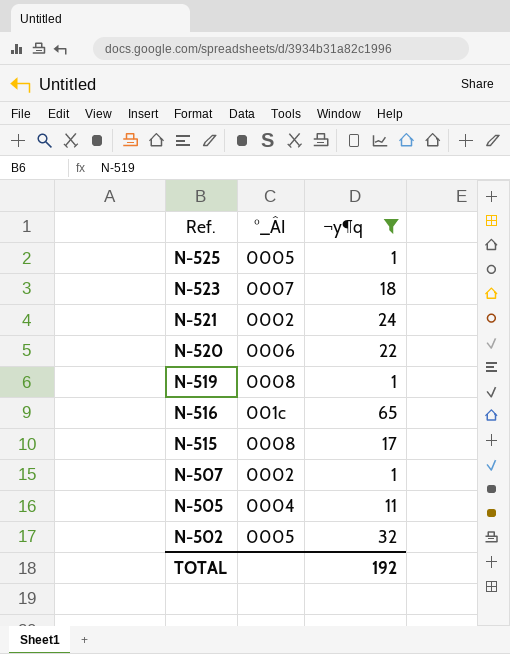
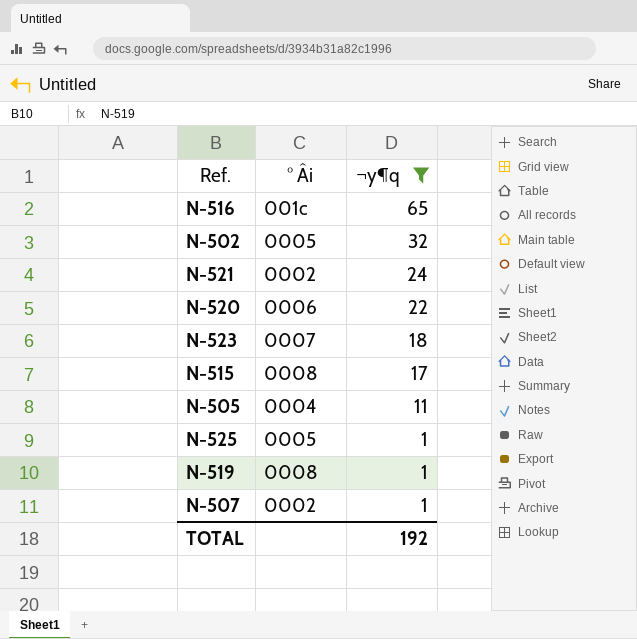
row order: Ref. descending -> ¬y¶q descending
column name: °_ÂI -> ° Âi

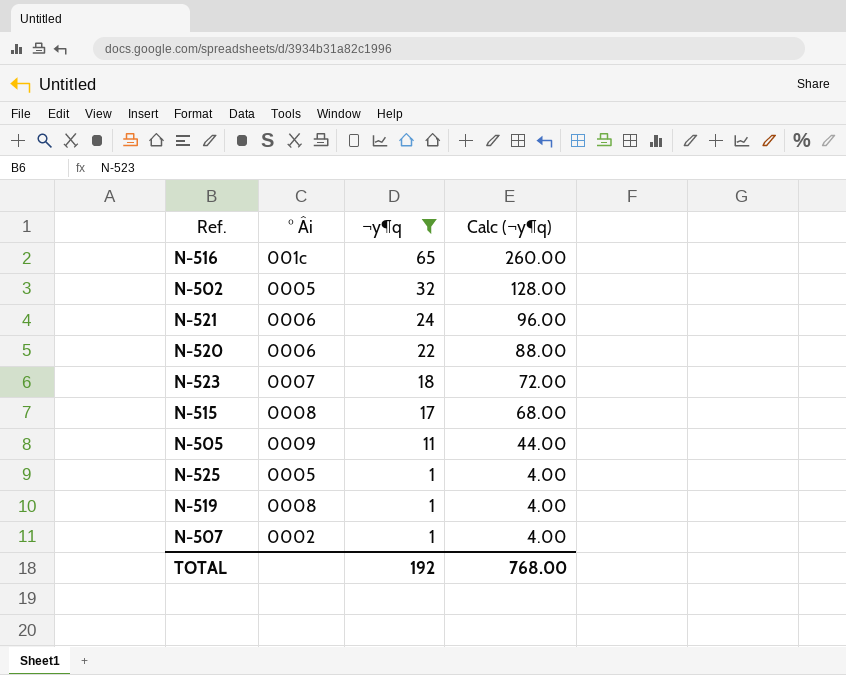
column Calc (¬y¶q) | formula: none -> [¬y¶q] * 4
N-521 | ° Âi: 0002 -> 0006
N-505 | ° Âi: 0004 -> 0009

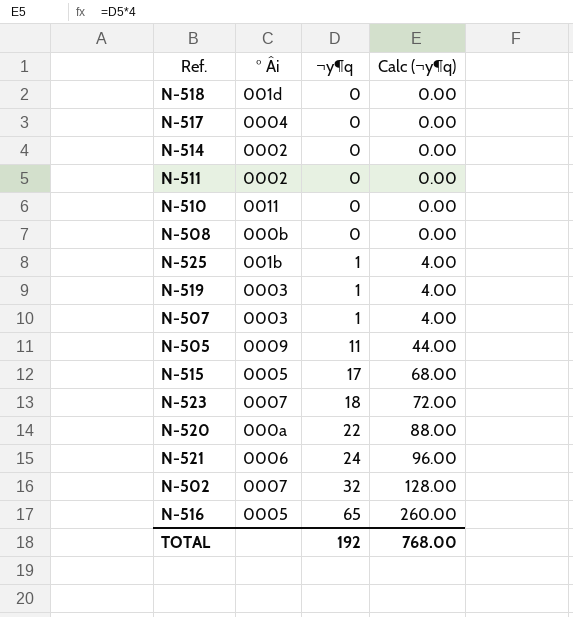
filter: ¬y¶q != 0 -> none
row order: ¬y¶q descending -> ¬y¶q ascending
N-525 | ° Âi: 0005 -> 001b
N-519 | ° Âi: 0008 -> 0003
N-507 | ° Âi: 0002 -> 0003
N-515 | ° Âi: 0008 -> 0005
N-520 | ° Âi: 0006 -> 000a
N-502 | ° Âi: 0005 -> 0007
N-516 | ° Âi: 001c -> 0005

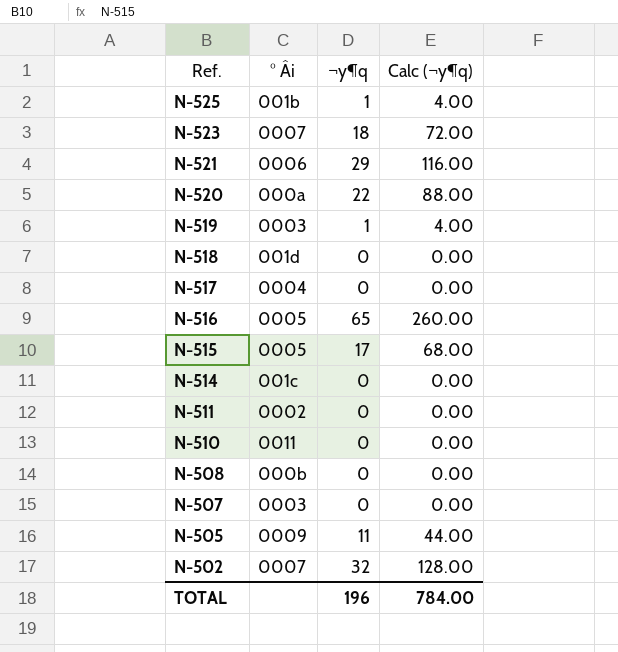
row order: ¬y¶q ascending -> Ref. descending
N-521 | ¬y¶q: 24 -> 29
N-521 | Calc (¬y¶q): 96.00 -> 116.00
N-514 | ° Âi: 0002 -> 001c
N-507 | ¬y¶q: 1 -> 0
N-507 | Calc (¬y¶q): 4.00 -> 0.00
TOTAL | ¬y¶q: 192 -> 196
TOTAL | Calc (¬y¶q): 768.00 -> 784.00

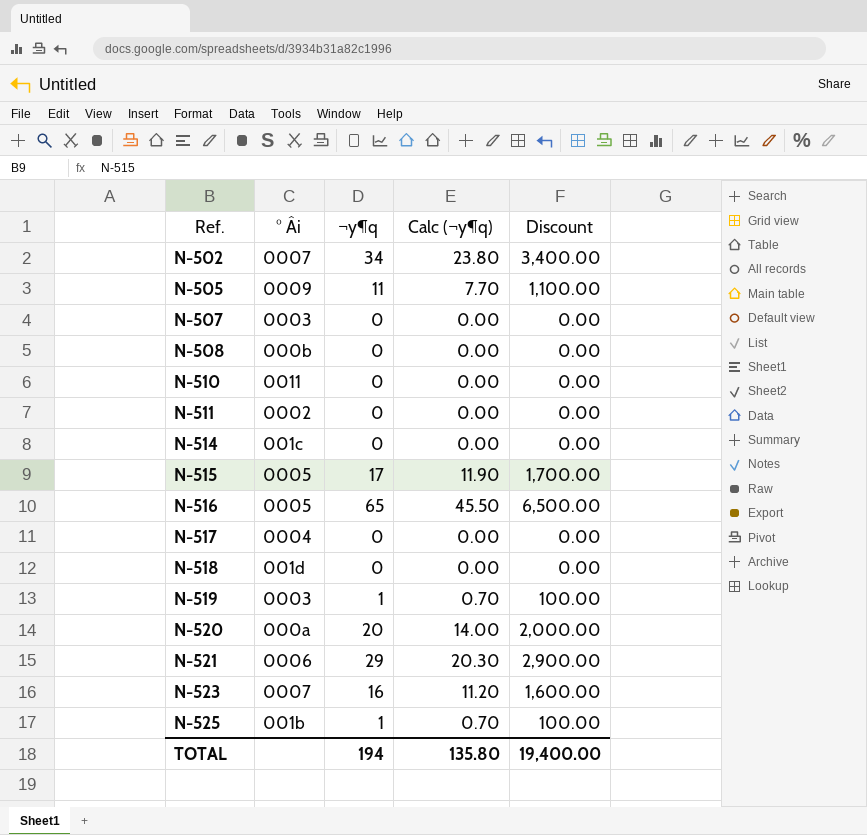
row order: Ref. descending -> Ref. ascending
column Calc (¬y¶q) | formula: [¬y¶q] * 4 -> [¬y¶q] * 0.7
column Discount | formula: none -> [¬y¶q] * 100
N-502 | ¬y¶q: 32 -> 34
N-520 | ¬y¶q: 22 -> 20
N-523 | ¬y¶q: 18 -> 16
TOTAL | ¬y¶q: 196 -> 194
TOTAL | Calc (¬y¶q): 784.00 -> 135.80

